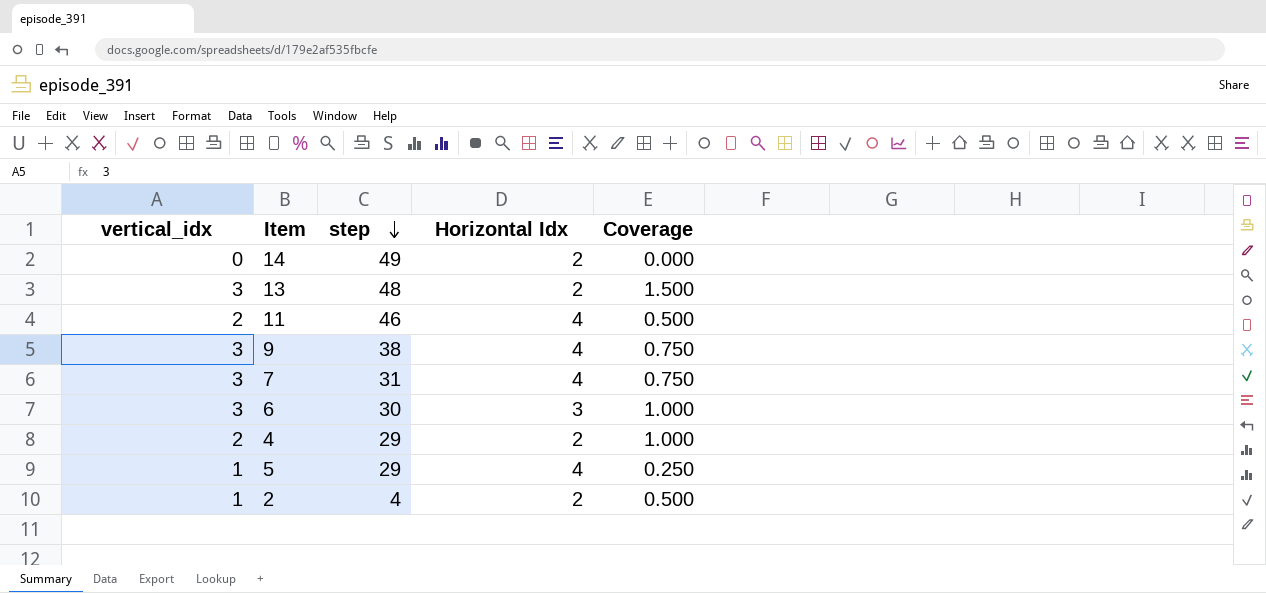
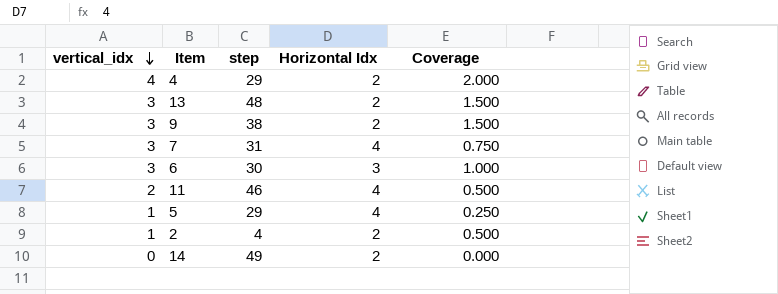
row order: step descending -> vertical_idx descending
4 | vertical_idx: 2 -> 4
4 | Coverage: 1.000 -> 2.000
9 | Horizontal Idx: 4 -> 2
9 | Coverage: 0.750 -> 1.500

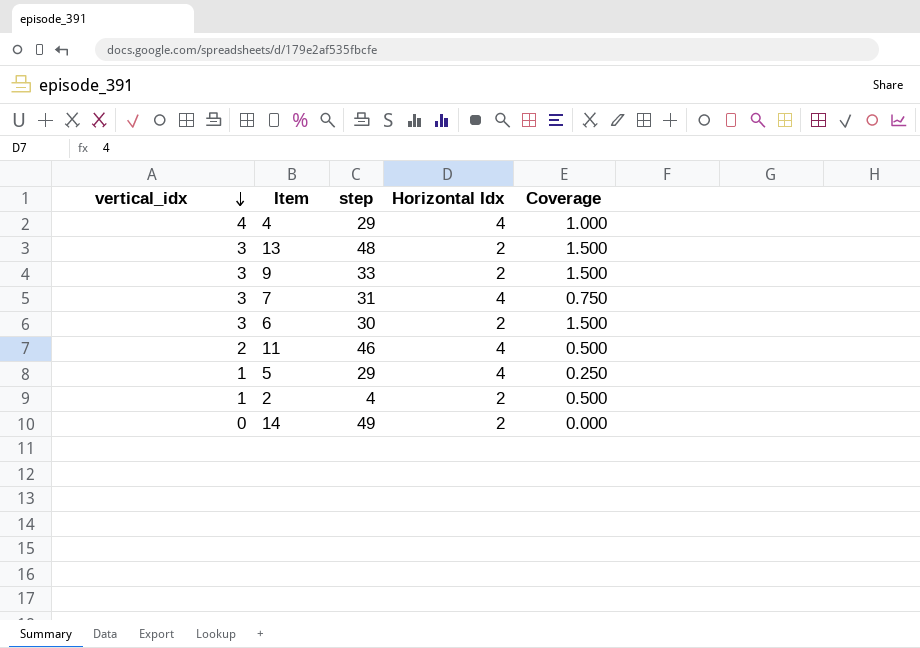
4 | Horizontal Idx: 2 -> 4
4 | Coverage: 2.000 -> 1.000
9 | step: 38 -> 33
6 | Horizontal Idx: 3 -> 2
6 | Coverage: 1.000 -> 1.500

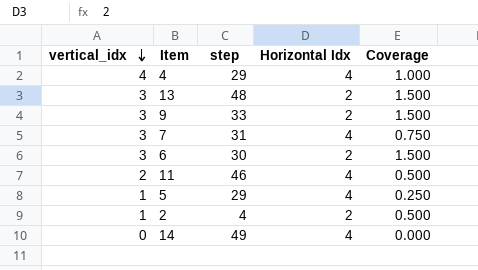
14 | Horizontal Idx: 2 -> 4

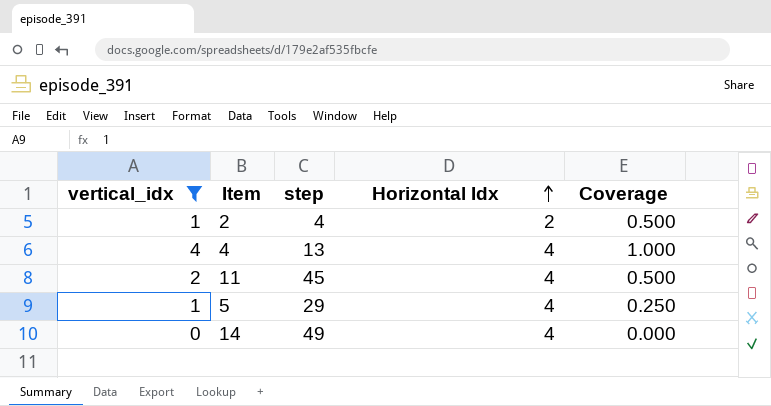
filter: none -> vertical_idx != 3
row order: vertical_idx descending -> Horizontal Idx ascending
4 | step: 29 -> 13
11 | step: 46 -> 45

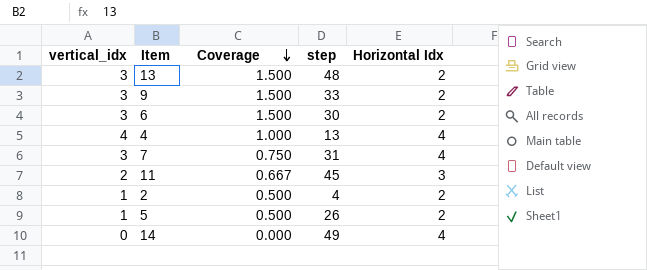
filter: vertical_idx != 3 -> none
row order: Horizontal Idx ascending -> Coverage descending
column Coverage | position: 5 -> 3
11 | Coverage: 0.500 -> 0.667
11 | Horizontal Idx: 4 -> 3
5 | Coverage: 0.250 -> 0.500
5 | step: 29 -> 26
5 | Horizontal Idx: 4 -> 2

